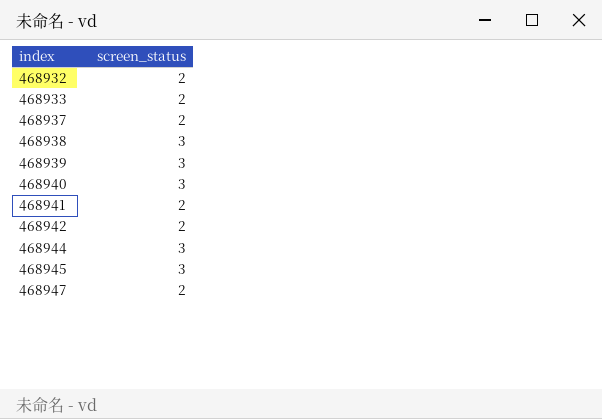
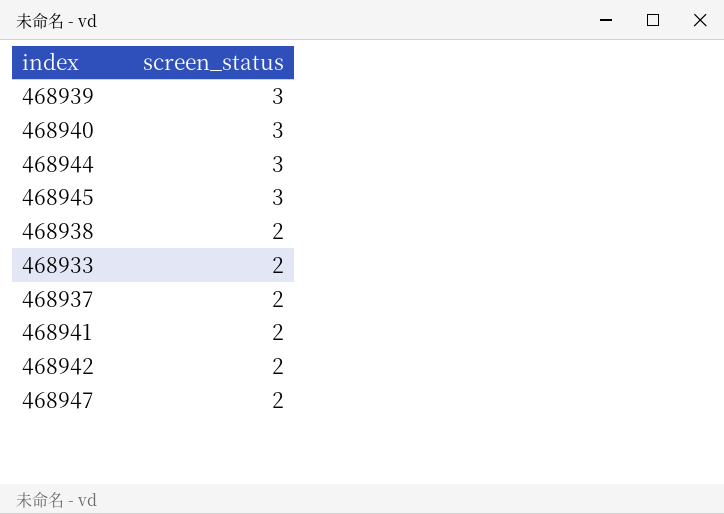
row order: index ascending -> screen_status descending
row 468932: 2 -> none
468938 | screen_status: 3 -> 2

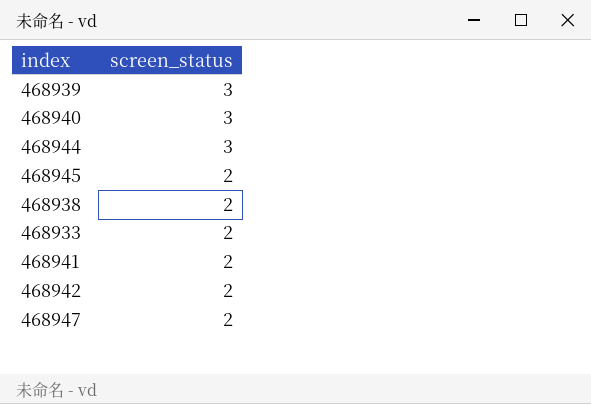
row 468937: 2 -> none
468945 | screen_status: 3 -> 2

